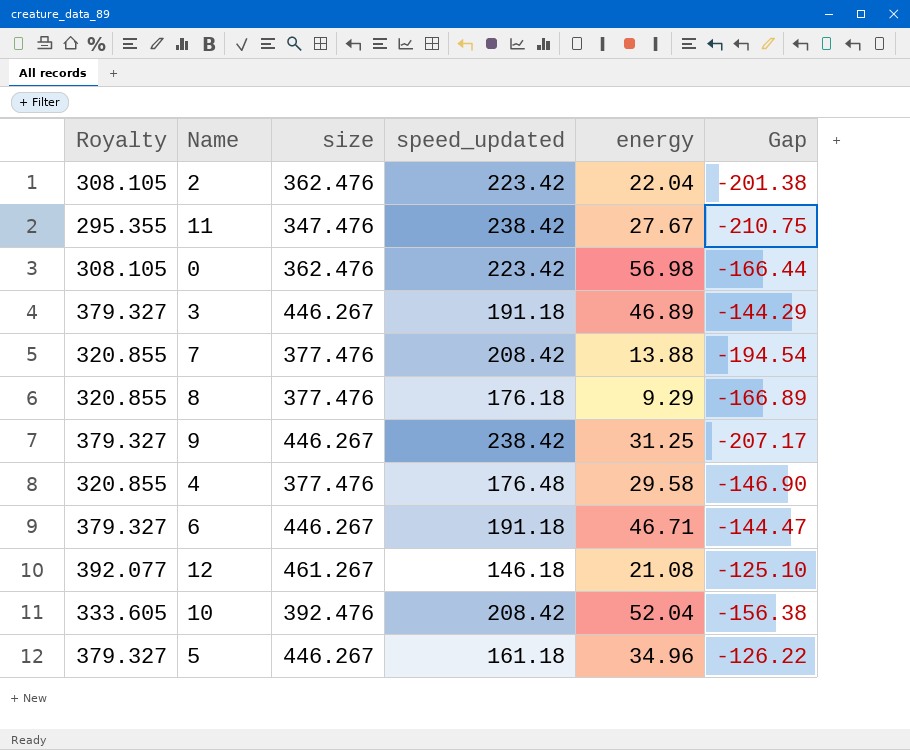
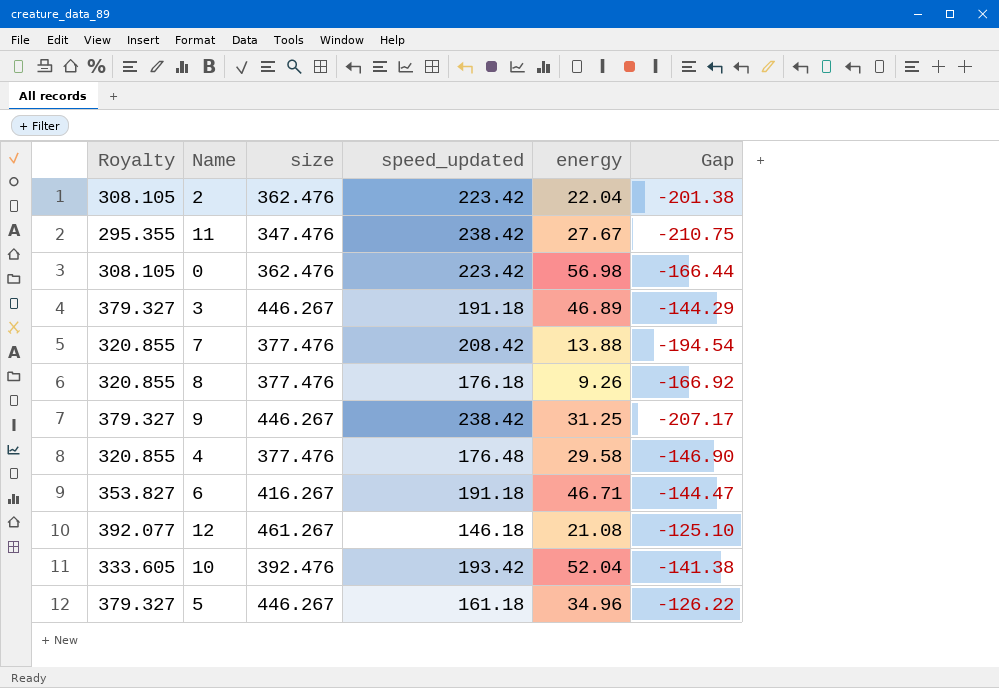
8 | energy: 9.29 -> 9.26
8 | Gap: -166.89 -> -166.92
6 | Royalty: 379.327 -> 353.827
6 | size: 446.267 -> 416.267
10 | speed_updated: 208.42 -> 193.42
10 | Gap: -156.38 -> -141.38

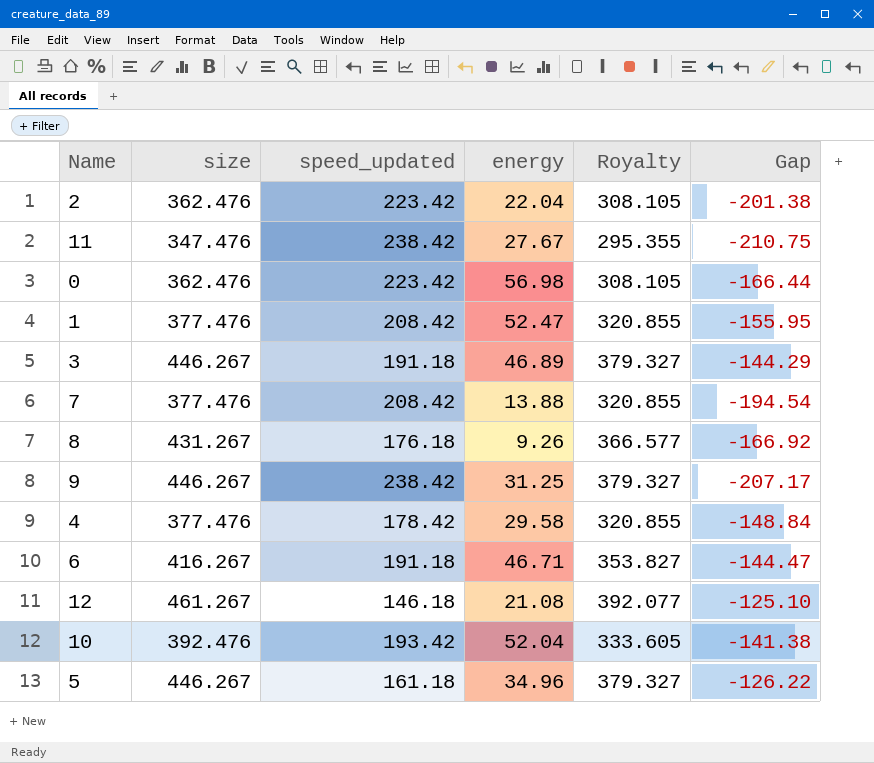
column Royalty | position: 1 -> 5
row 1: none -> 377.476 | 208.42 | 52.47 | 320.855 | -155.95
8 | size: 377.476 -> 431.267
8 | Royalty: 320.855 -> 366.577
4 | speed_updated: 176.48 -> 178.42
4 | Gap: -146.90 -> -148.84

